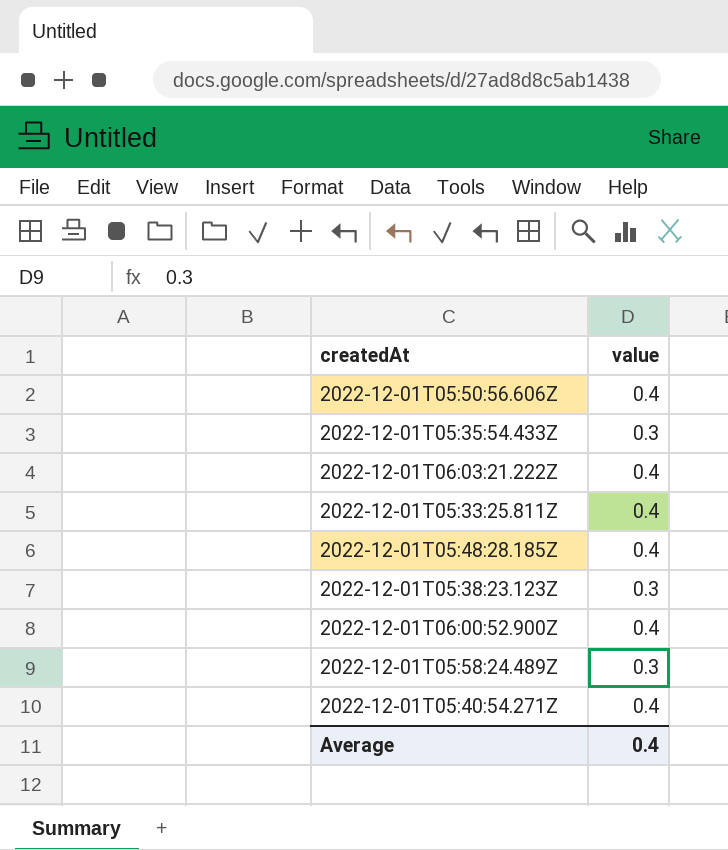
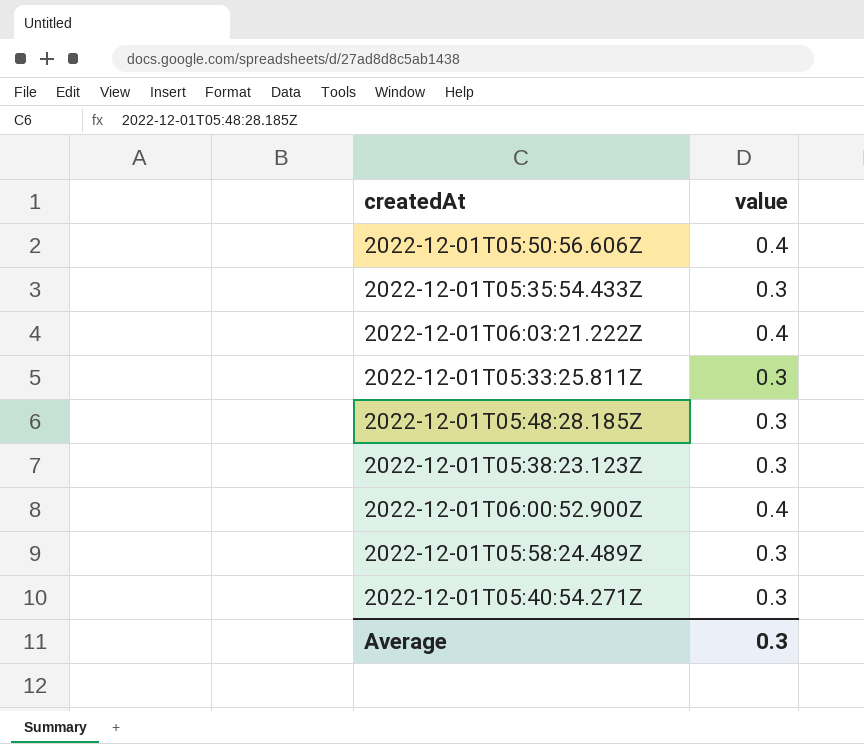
2022-12-01T05:33:25.811Z | value: 0.4 -> 0.3
2022-12-01T05:48:28.185Z | value: 0.4 -> 0.3
2022-12-01T05:40:54.271Z | value: 0.4 -> 0.3
Average | value: 0.4 -> 0.3

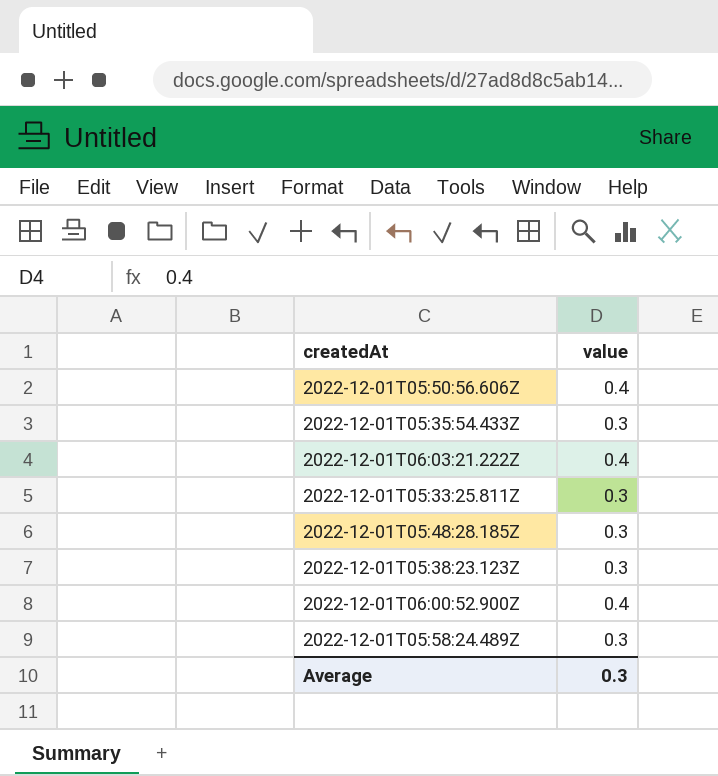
row 2022-12-01T05:40:54.271Z: 0.3 -> none

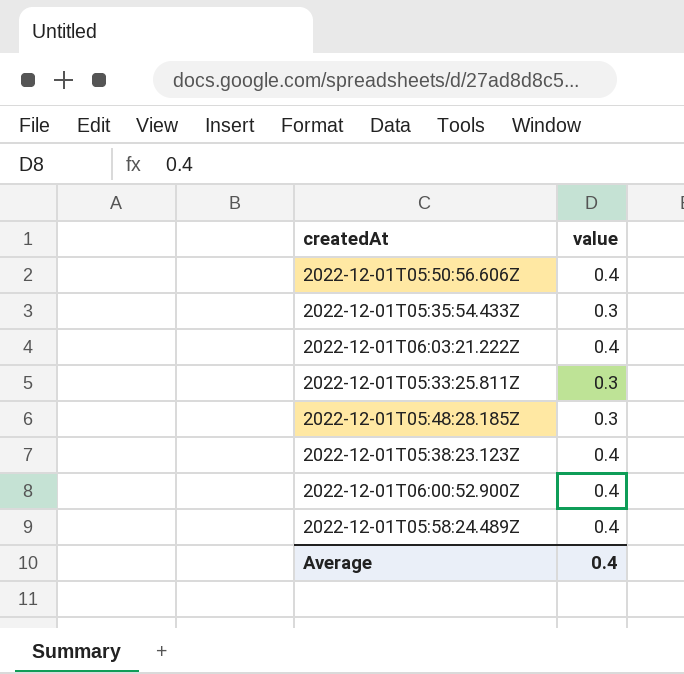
2022-12-01T05:38:23.123Z | value: 0.3 -> 0.4
2022-12-01T05:58:24.489Z | value: 0.3 -> 0.4
Average | value: 0.3 -> 0.4

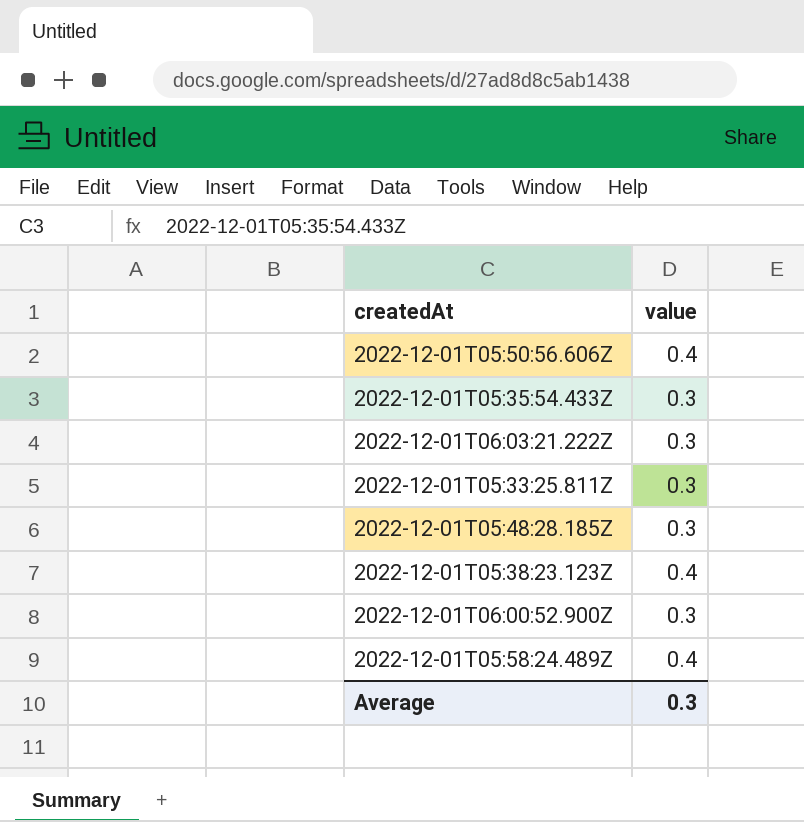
2022-12-01T06:03:21.222Z | value: 0.4 -> 0.3
2022-12-01T06:00:52.900Z | value: 0.4 -> 0.3
Average | value: 0.4 -> 0.3

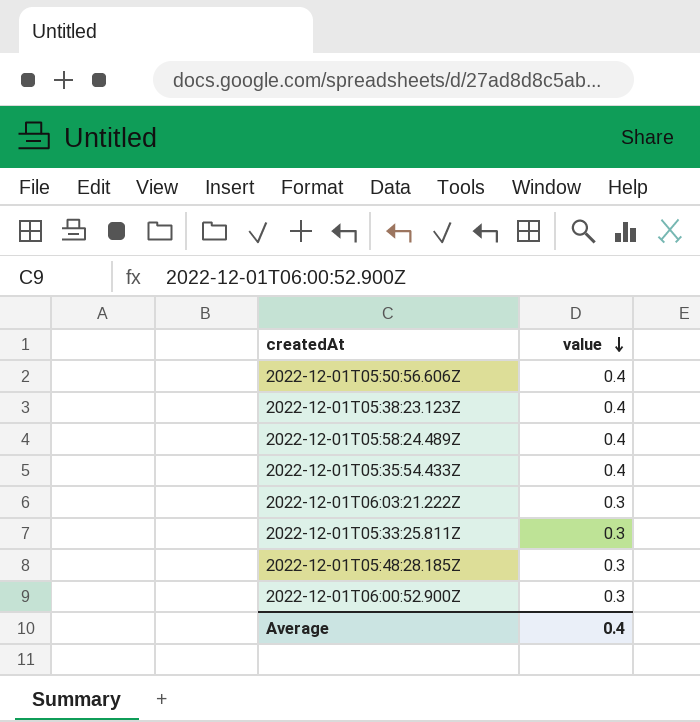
row order: none -> value descending
2022-12-01T05:35:54.433Z | value: 0.3 -> 0.4
Average | value: 0.3 -> 0.4

